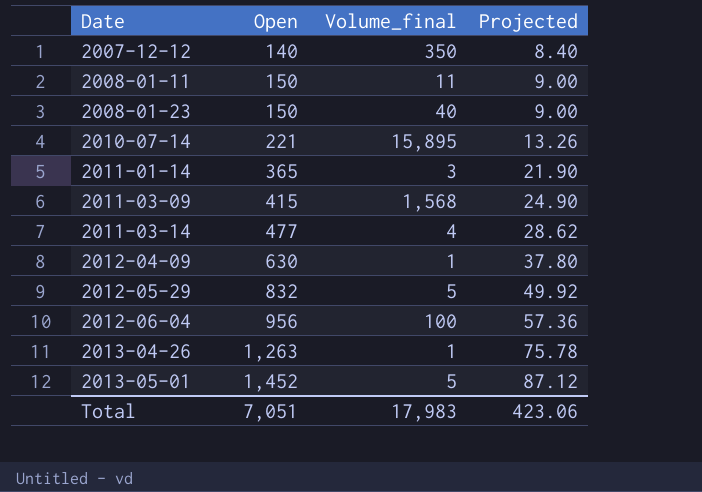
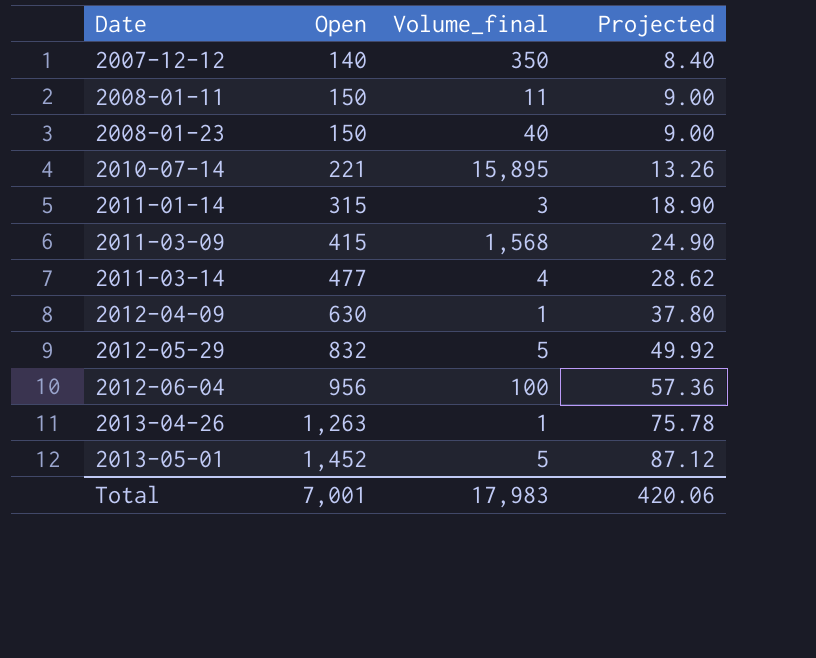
2011-01-14 | Open: 365 -> 315
2011-01-14 | Projected: 21.90 -> 18.90
Total | Open: 7,051 -> 7,001
Total | Projected: 423.06 -> 420.06

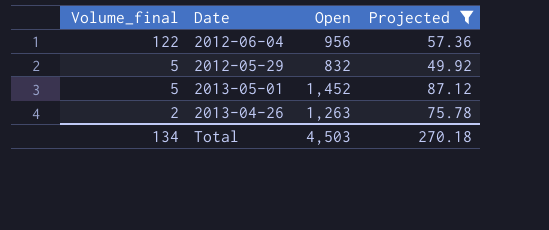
filter: none -> Projected >= 49.92
row order: Date ascending -> Volume_final descending
column Volume_final | position: 3 -> 1
2012-06-04 | Volume_final: 100 -> 122
2013-04-26 | Volume_final: 1 -> 2
Total | Volume_final: 17,983 -> 134
Total | Open: 7,001 -> 4,503
Total | Projected: 420.06 -> 270.18

